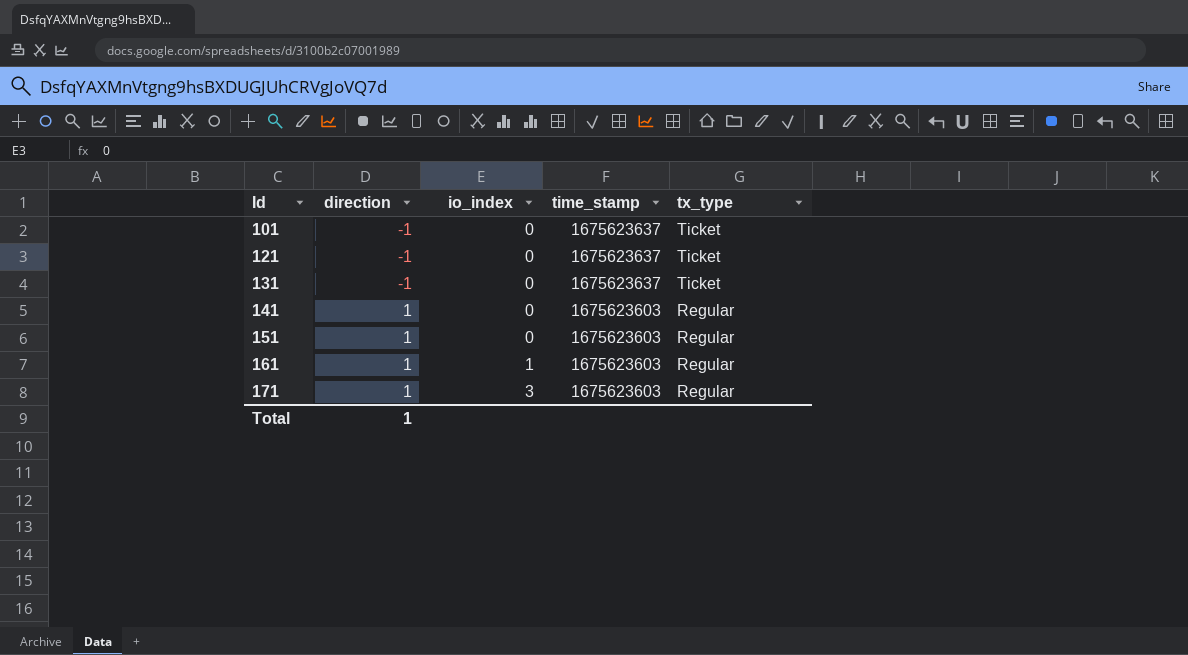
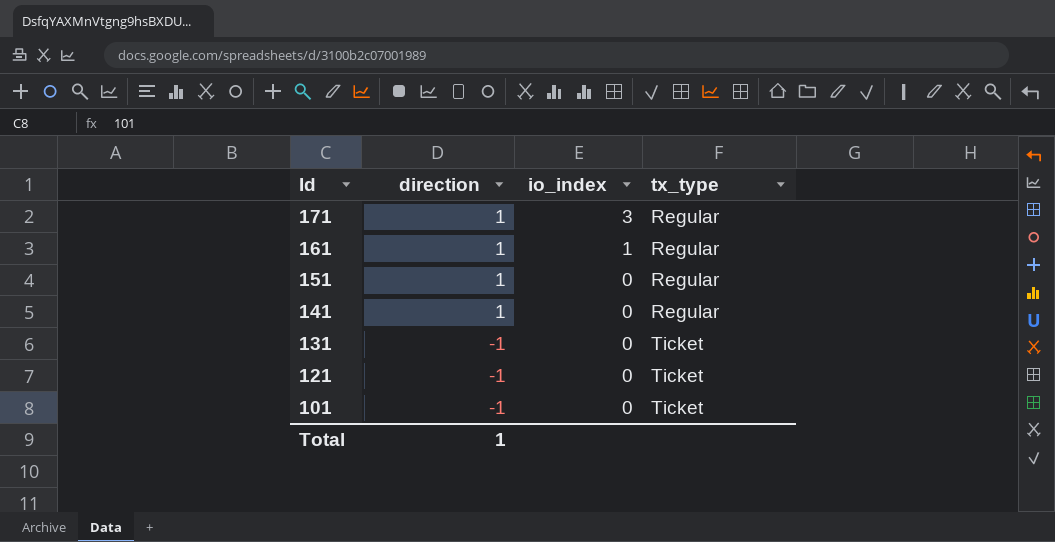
row order: Id ascending -> Id descending
column time_stamp | position: 4 -> none

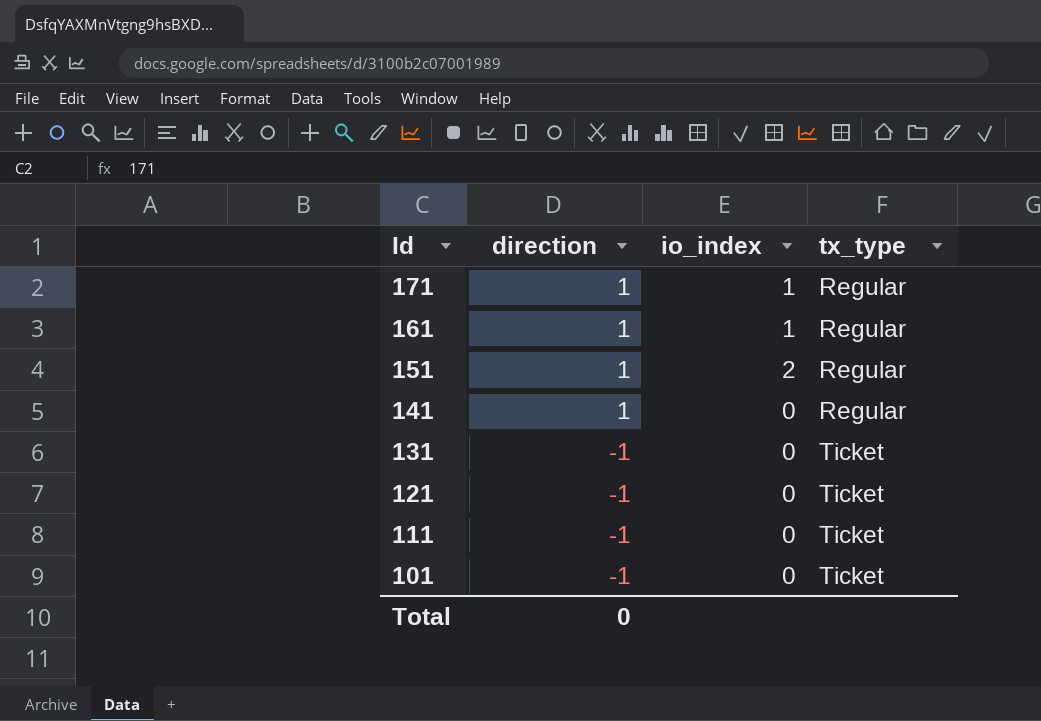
171 | io_index: 3 -> 1
151 | io_index: 0 -> 2
row 111: none -> -1 | 0 | Ticket
Total | direction: 1 -> 0

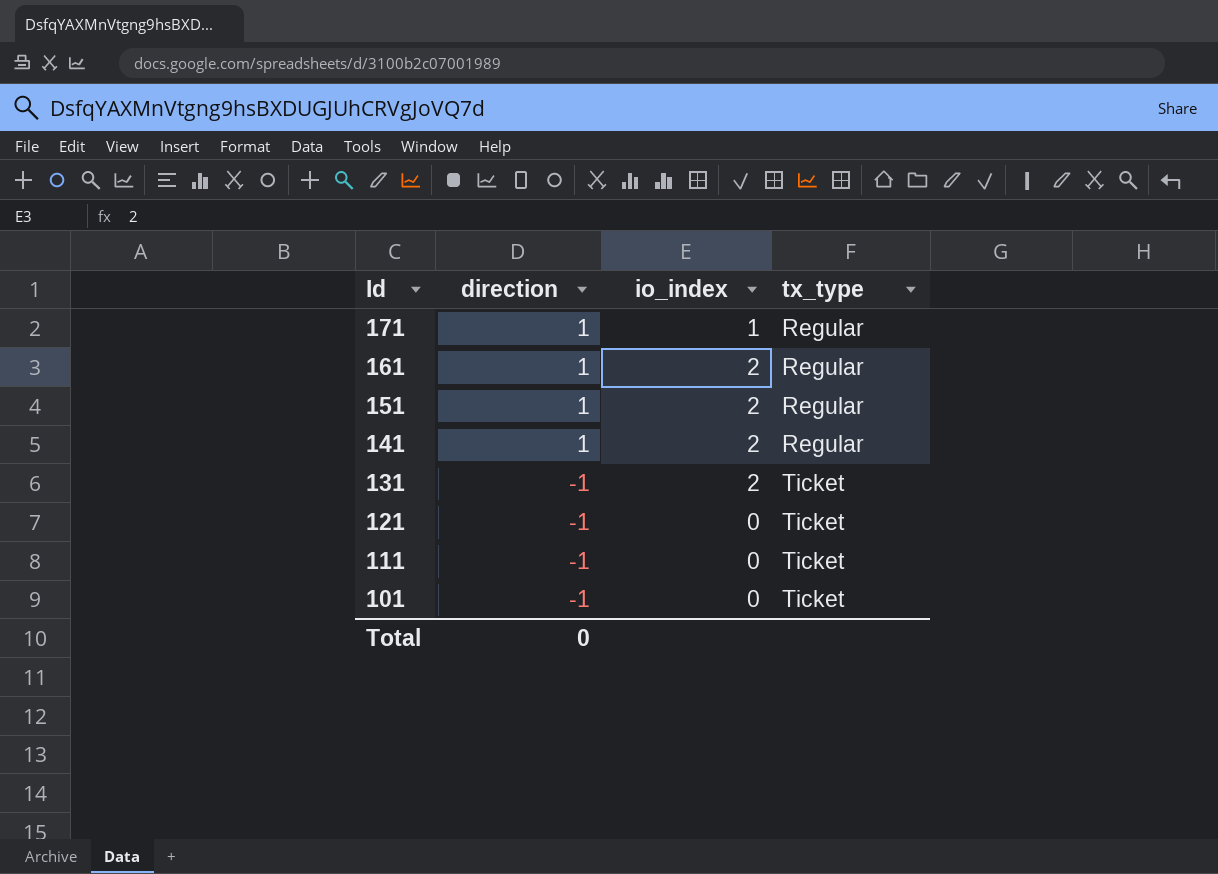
161 | io_index: 1 -> 2
141 | io_index: 0 -> 2
131 | io_index: 0 -> 2

